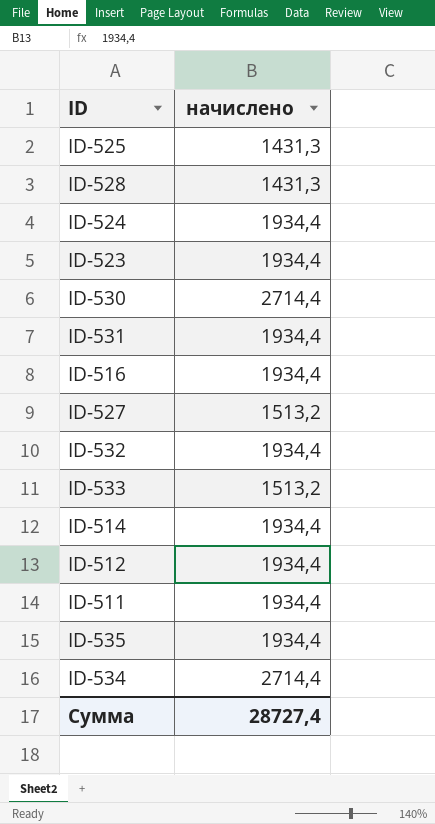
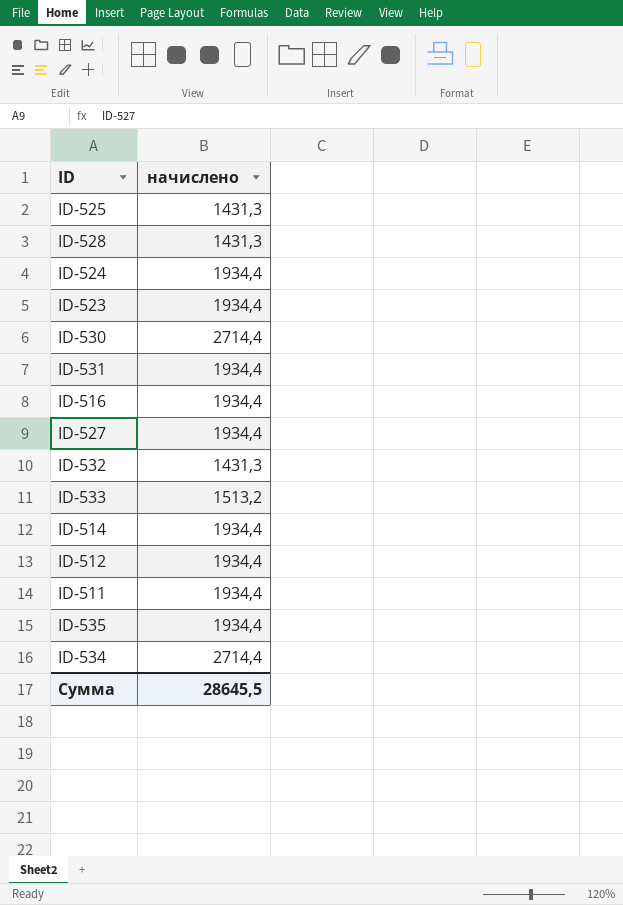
ID-527 | начислено: 1513,2 -> 1934,4
ID-532 | начислено: 1934,4 -> 1431,3
Сумма | начислено: 28727,4 -> 28645,5

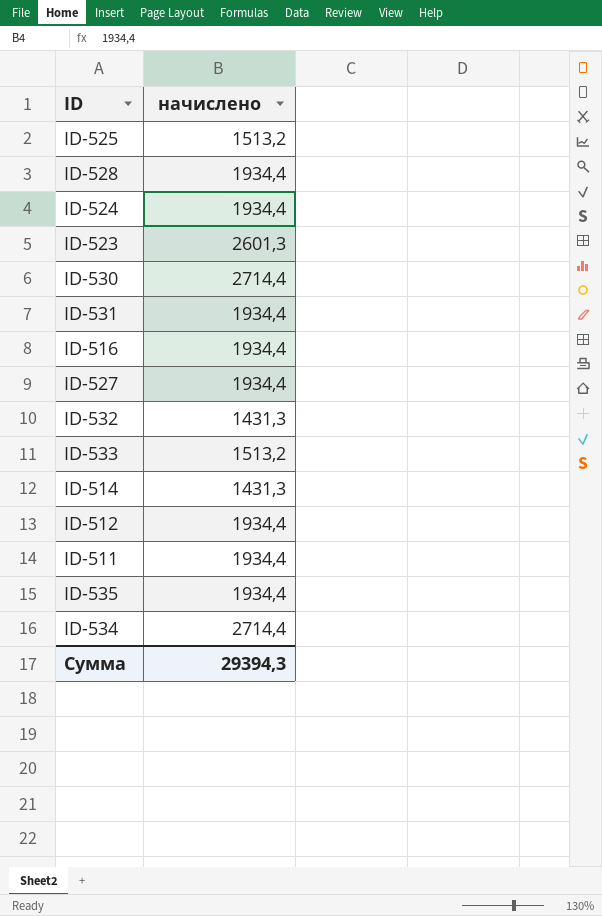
ID-525 | начислено: 1431,3 -> 1513,2
ID-528 | начислено: 1431,3 -> 1934,4
ID-523 | начислено: 1934,4 -> 2601,3
ID-514 | начислено: 1934,4 -> 1431,3
Сумма | начислено: 28645,5 -> 29394,3

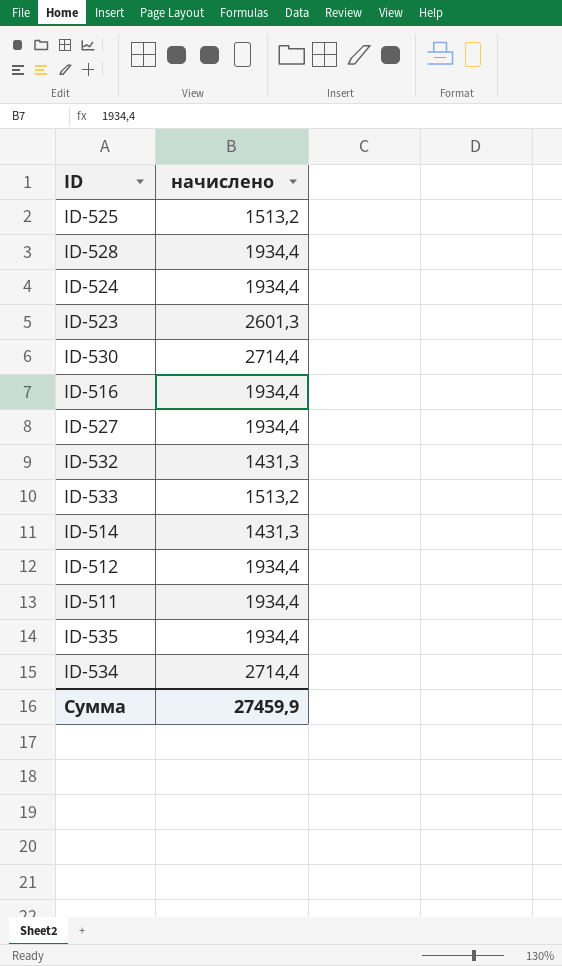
row ID-531: 1934,4 -> none
Сумма | начислено: 29394,3 -> 27459,9

